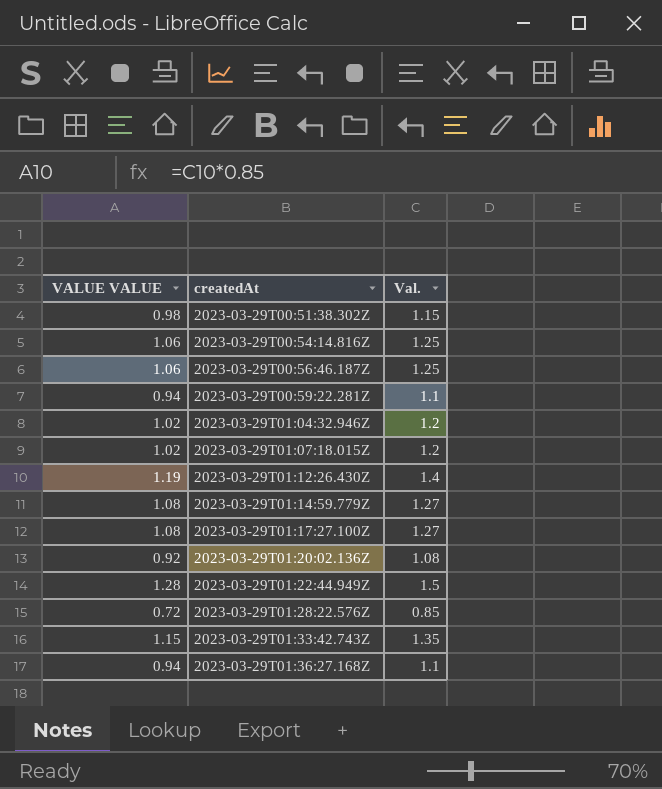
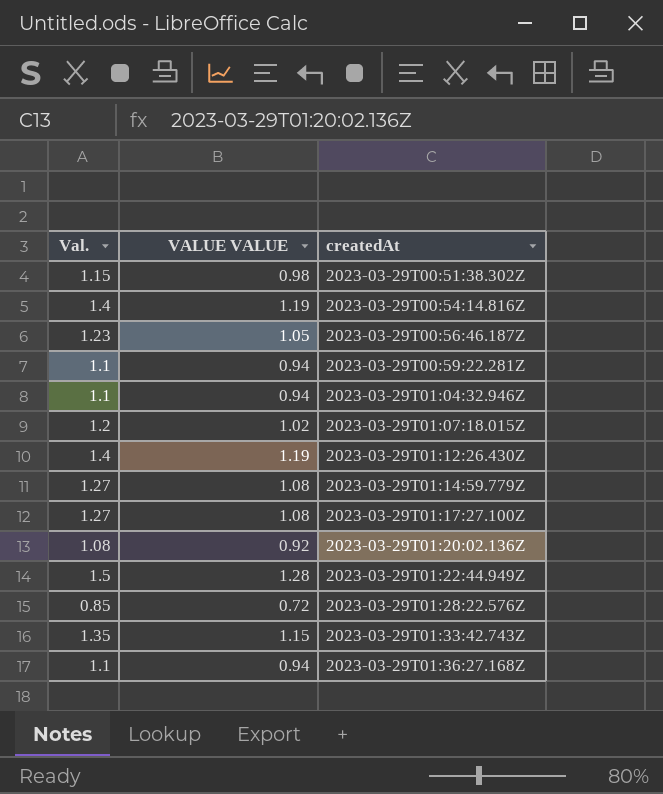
column Val. | position: 3 -> 1
2023-03-29T00:54:14.816Z | Val.: 1.25 -> 1.4
2023-03-29T00:54:14.816Z | VALUE VALUE: 1.06 -> 1.19
2023-03-29T00:56:46.187Z | Val.: 1.25 -> 1.23
2023-03-29T00:56:46.187Z | VALUE VALUE: 1.06 -> 1.05
2023-03-29T01:04:32.946Z | Val.: 1.2 -> 1.1
2023-03-29T01:04:32.946Z | VALUE VALUE: 1.02 -> 0.94

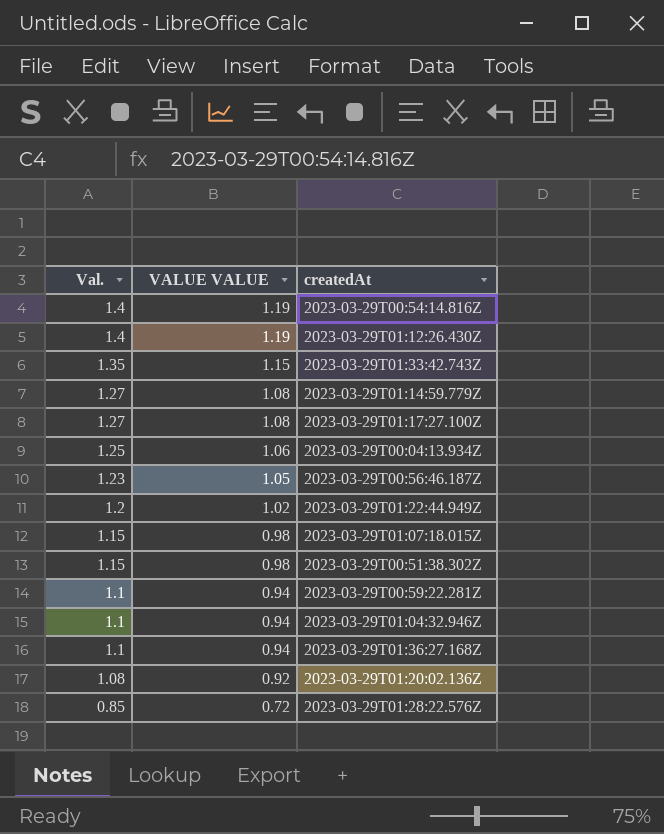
row order: createdAt ascending -> Val. descending
row 2023-03-29T00:04:13.934Z: none -> 1.25 | 1.06
2023-03-29T01:22:44.949Z | Val.: 1.5 -> 1.2
2023-03-29T01:22:44.949Z | VALUE VALUE: 1.28 -> 1.02
2023-03-29T01:07:18.015Z | Val.: 1.2 -> 1.15
2023-03-29T01:07:18.015Z | VALUE VALUE: 1.02 -> 0.98

